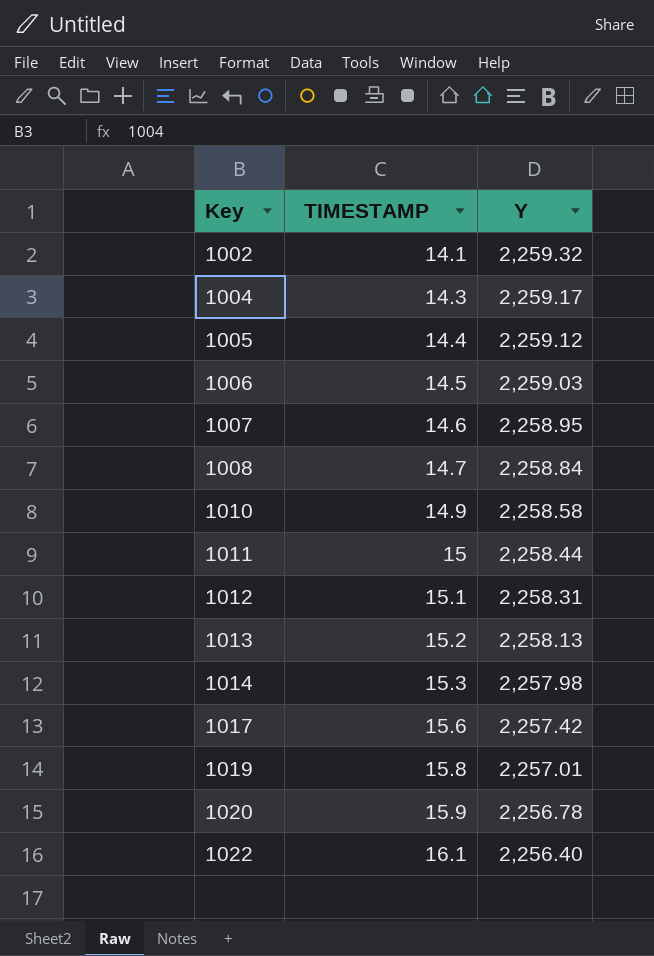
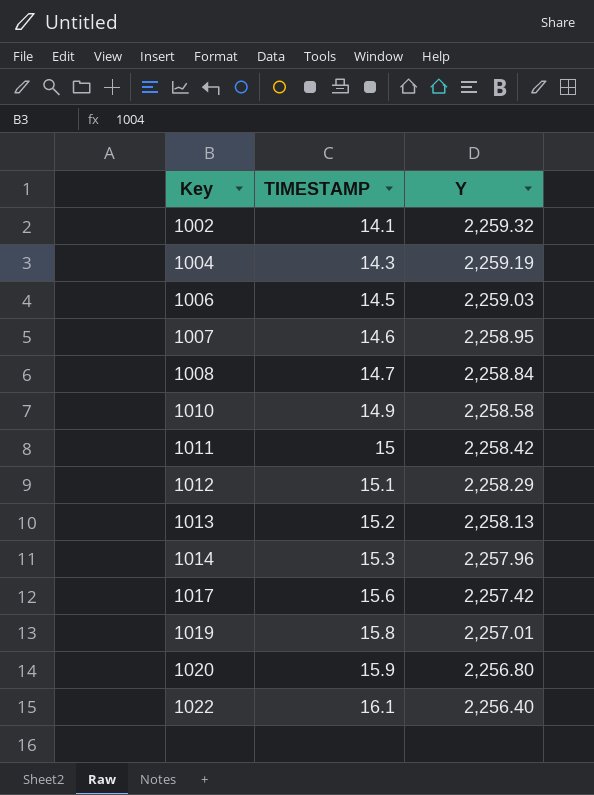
row 1005: 14.4 | 2,259.12 -> none
1004 | Y: 2,259.17 -> 2,259.19
1011 | Y: 2,258.44 -> 2,258.42
1012 | Y: 2,258.31 -> 2,258.29
1014 | Y: 2,257.98 -> 2,257.96
1020 | Y: 2,256.78 -> 2,256.80

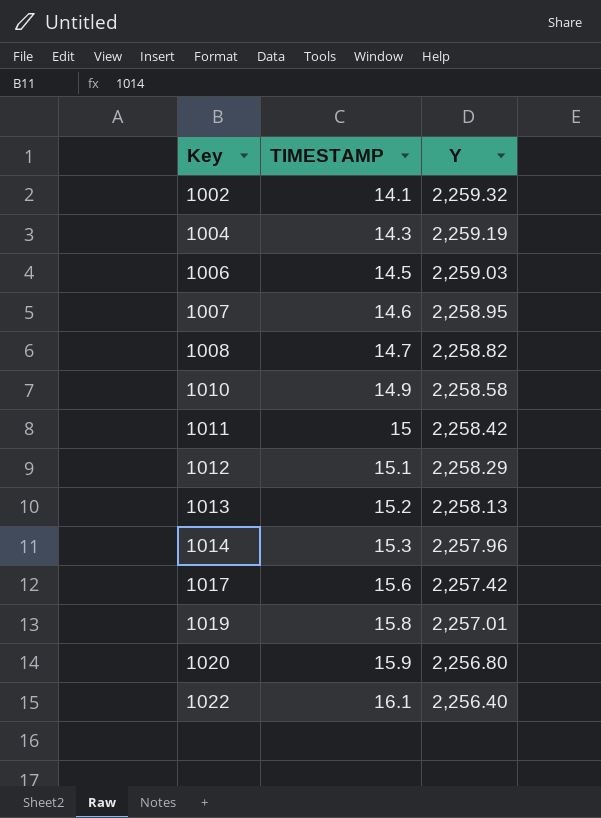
1008 | Y: 2,258.84 -> 2,258.82

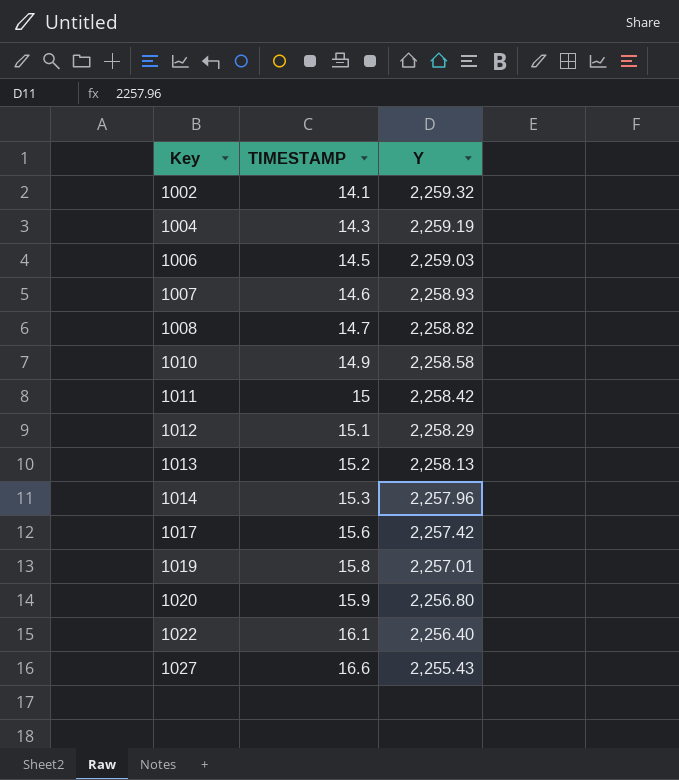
1007 | Y: 2,258.95 -> 2,258.93
row 1027: none -> 16.6 | 2,255.43

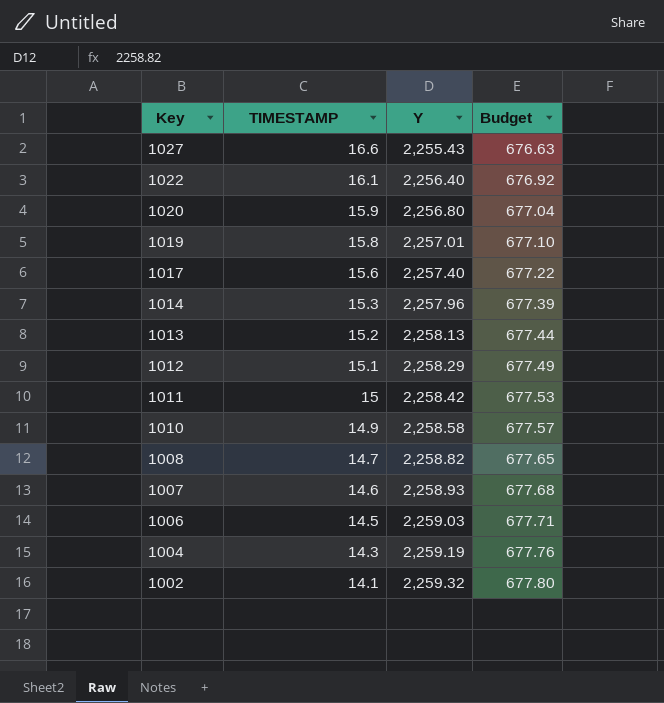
row order: Key ascending -> Key descending
column Budget | formula: none -> [Y] * 0.3
1017 | Y: 2,257.42 -> 2,257.40

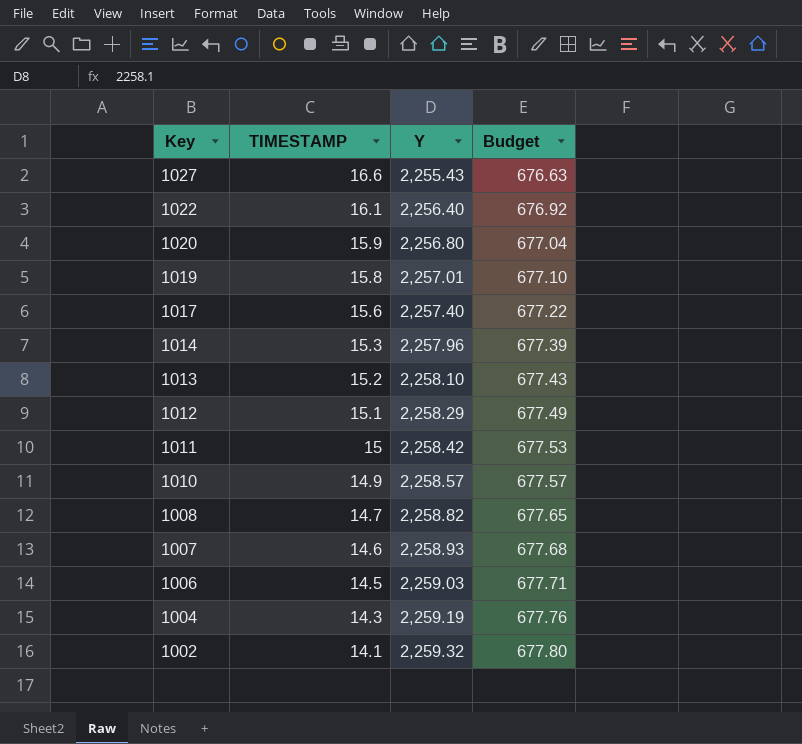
1013 | Y: 2,258.13 -> 2,258.10
1013 | Budget: 677.44 -> 677.43
1010 | Y: 2,258.58 -> 2,258.57

